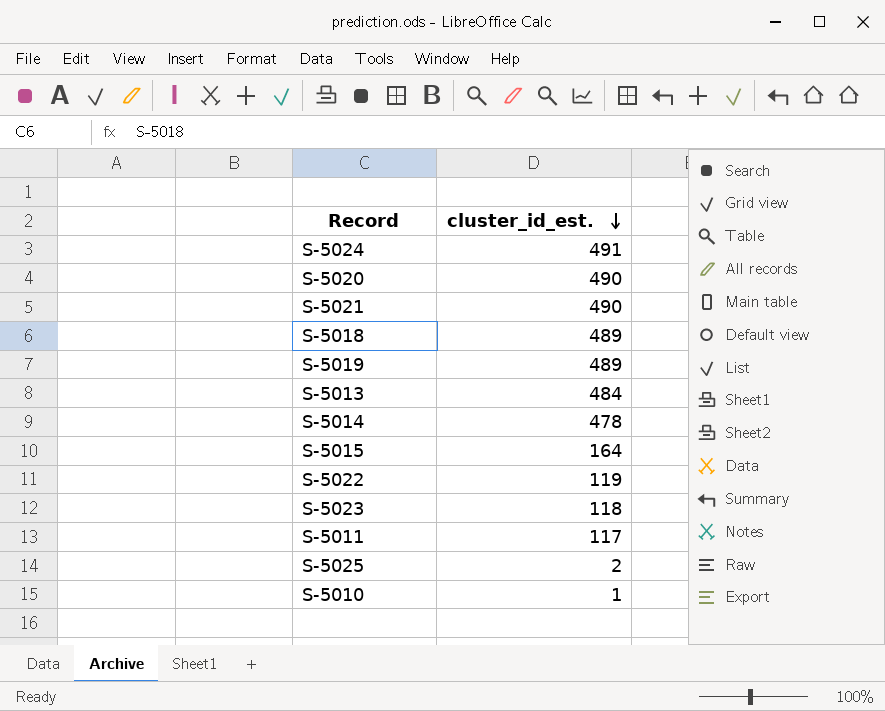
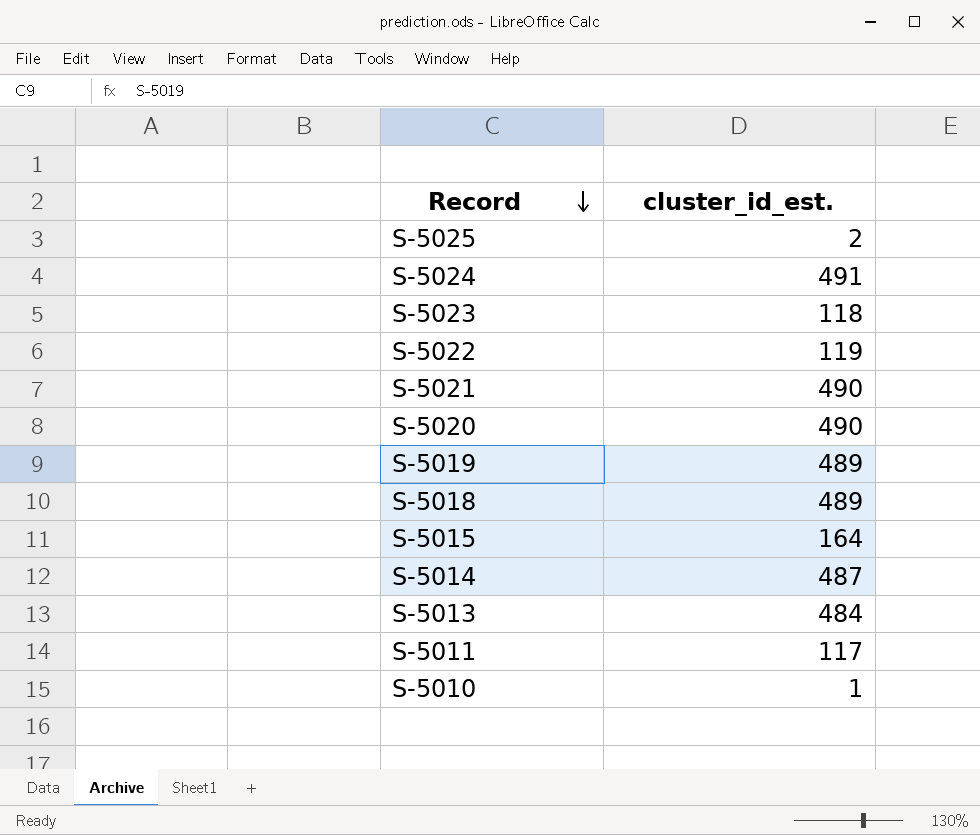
row order: cluster_id_est. descending -> Record descending
S-5014 | cluster_id_est.: 478 -> 487

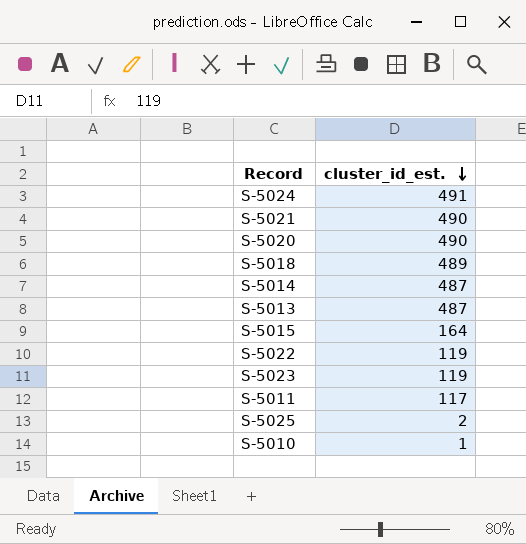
row order: Record descending -> cluster_id_est. descending
row S-5019: 489 -> none
S-5013 | cluster_id_est.: 484 -> 487
S-5023 | cluster_id_est.: 118 -> 119

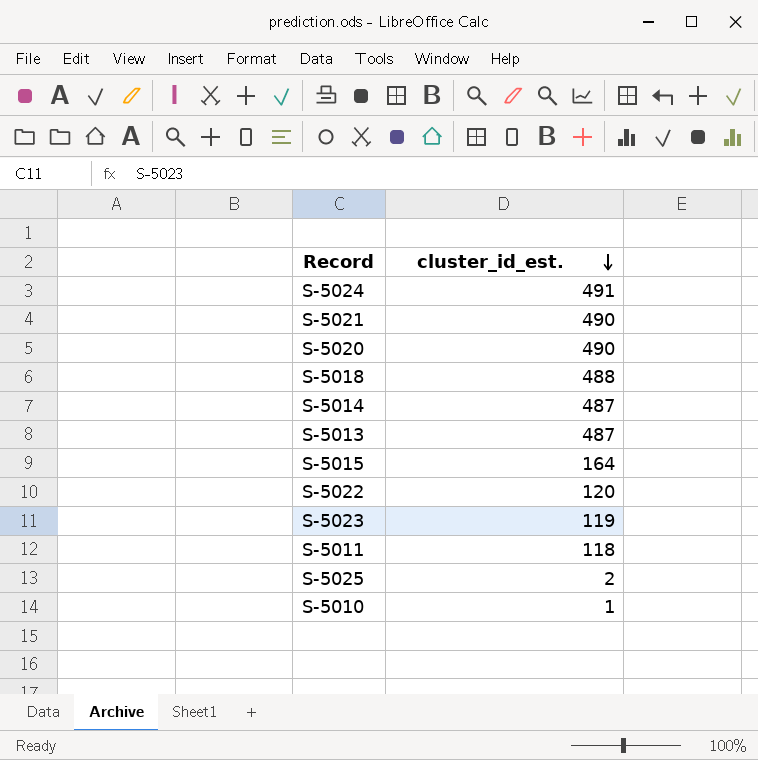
S-5018 | cluster_id_est.: 489 -> 488
S-5022 | cluster_id_est.: 119 -> 120
S-5011 | cluster_id_est.: 117 -> 118

